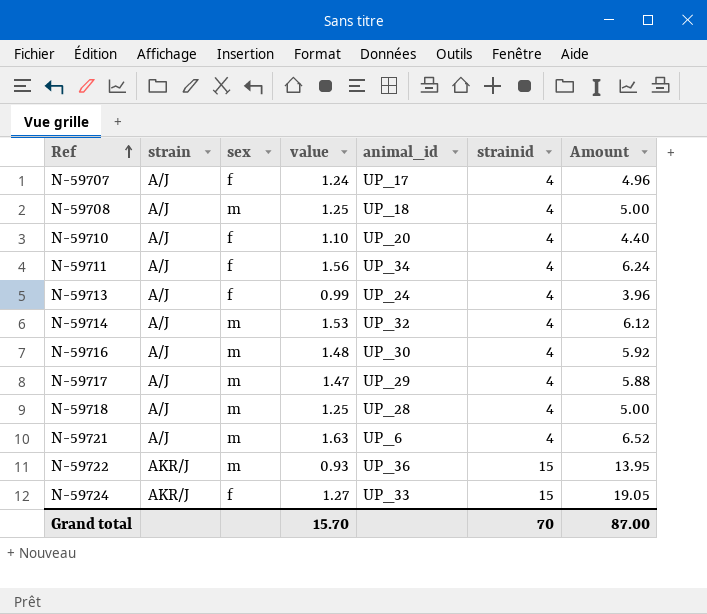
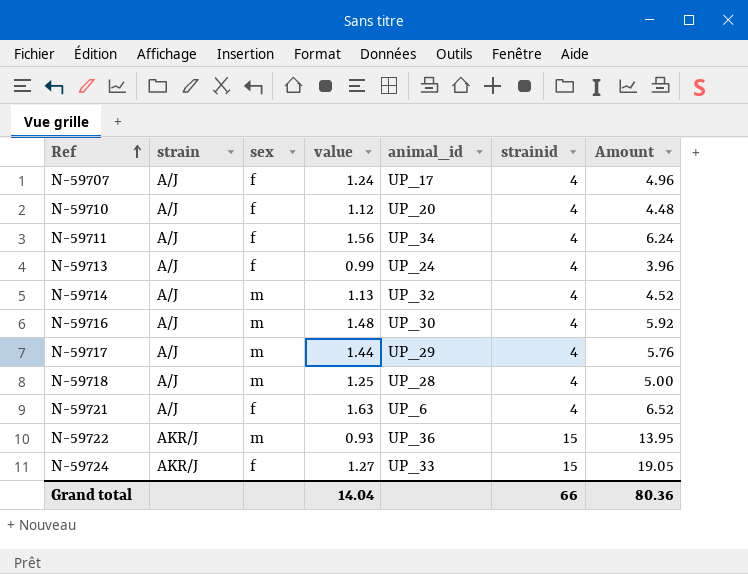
row N-59708: A/J | m | 1.25 | UP_18 | 4 | 5.00 -> none
N-59710 | value: 1.10 -> 1.12
N-59710 | Amount: 4.40 -> 4.48
N-59714 | value: 1.53 -> 1.13
N-59714 | Amount: 6.12 -> 4.52
N-59717 | value: 1.47 -> 1.44
N-59717 | Amount: 5.88 -> 5.76
N-59721 | sex: m -> f
Grand total | value: 15.70 -> 14.04
Grand total | strainid: 70 -> 66
Grand total | Amount: 87.00 -> 80.36

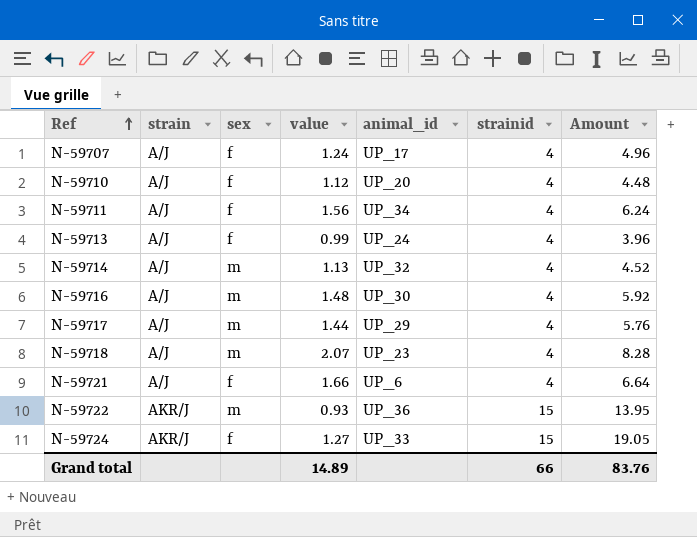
N-59718 | value: 1.25 -> 2.07
N-59718 | animal_id: UP_28 -> UP_23
N-59718 | Amount: 5.00 -> 8.28
N-59721 | value: 1.63 -> 1.66
N-59721 | Amount: 6.52 -> 6.64
Grand total | value: 14.04 -> 14.89
Grand total | Amount: 80.36 -> 83.76

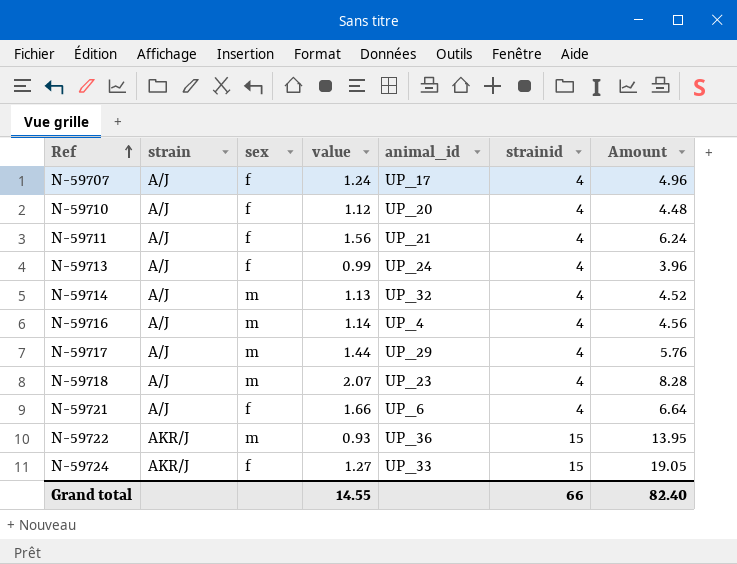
N-59711 | animal_id: UP_34 -> UP_21
N-59716 | value: 1.48 -> 1.14
N-59716 | animal_id: UP_30 -> UP_4
N-59716 | Amount: 5.92 -> 4.56
Grand total | value: 14.89 -> 14.55
Grand total | Amount: 83.76 -> 82.40

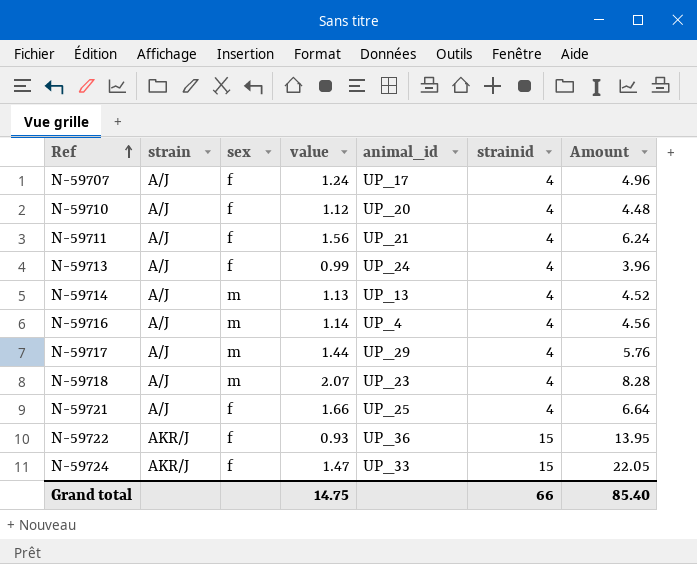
N-59714 | animal_id: UP_32 -> UP_13
N-59721 | animal_id: UP_6 -> UP_25
N-59722 | sex: m -> f
N-59724 | value: 1.27 -> 1.47
N-59724 | Amount: 19.05 -> 22.05
Grand total | value: 14.55 -> 14.75
Grand total | Amount: 82.40 -> 85.40

